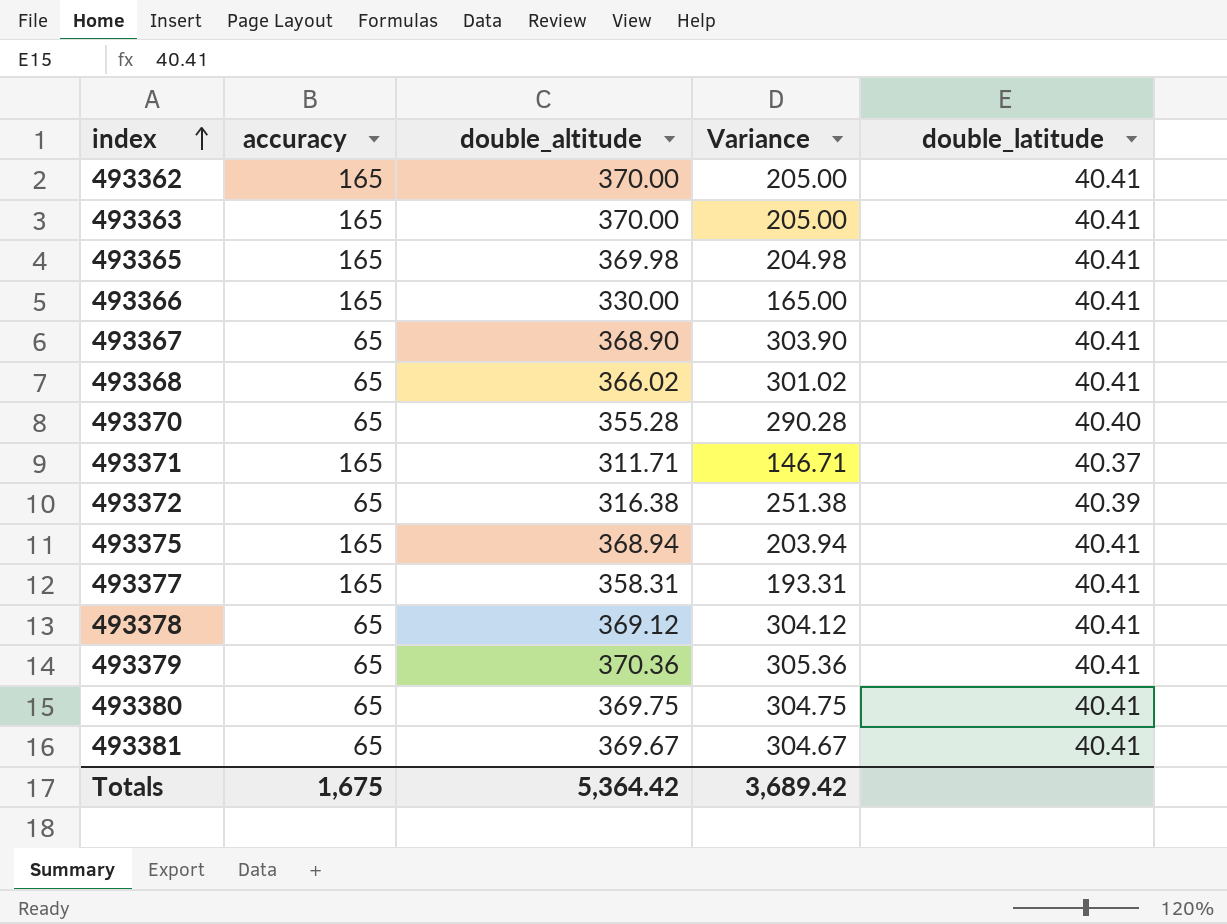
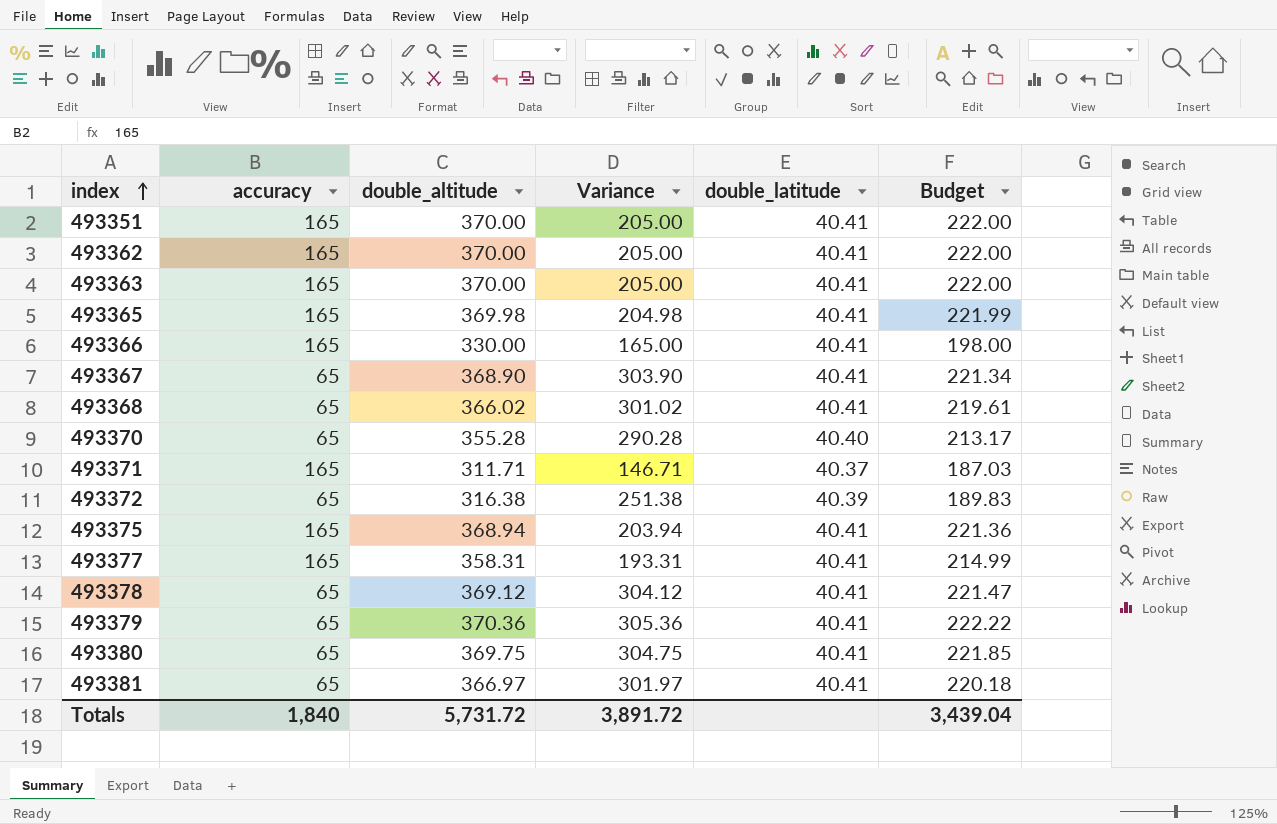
column Budget | formula: none -> [double_altitude] * 0.6
row 493351: none -> 165 | 370.00 | 205.00 | 40.41 | 222.00
493381 | double_altitude: 369.67 -> 366.97
493381 | Variance: 304.67 -> 301.97
Totals | accuracy: 1,675 -> 1,840
Totals | double_altitude: 5,364.42 -> 5,731.72
Totals | Variance: 3,689.42 -> 3,891.72

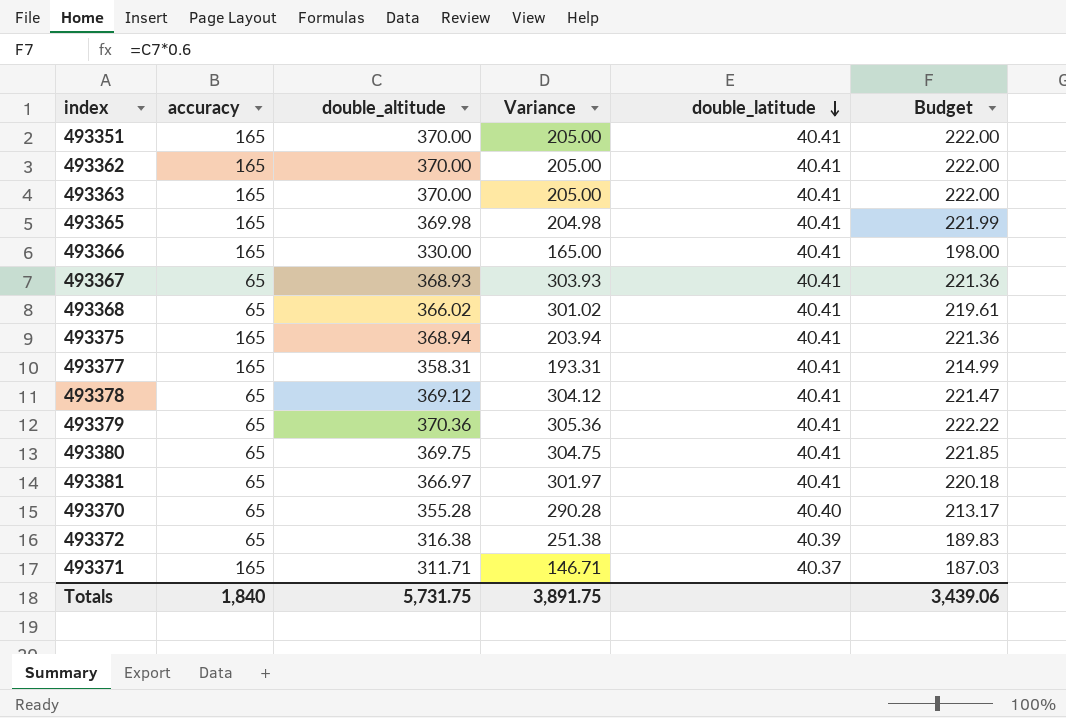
row order: index ascending -> double_latitude descending
493367 | double_altitude: 368.90 -> 368.93
493367 | Variance: 303.90 -> 303.93
493367 | Budget: 221.34 -> 221.36
Totals | double_altitude: 5,731.72 -> 5,731.75
Totals | Variance: 3,891.72 -> 3,891.75
Totals | Budget: 3,439.04 -> 3,439.06

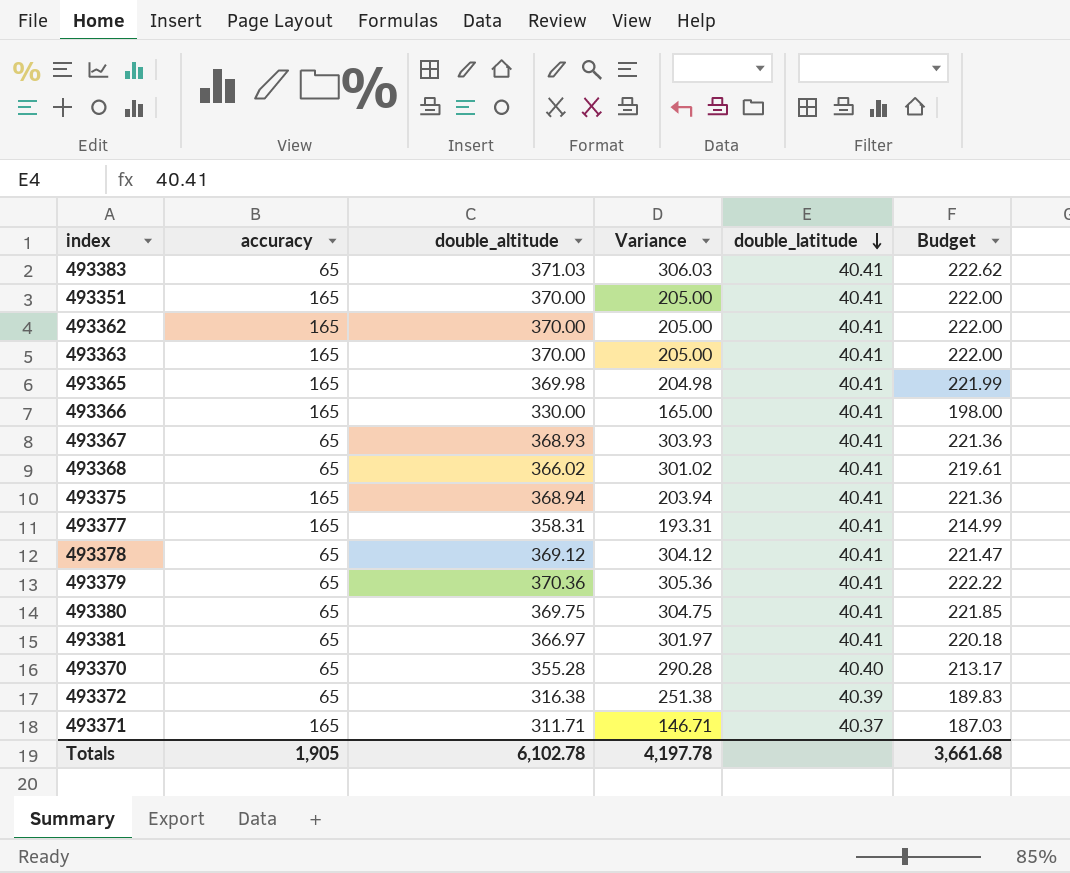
row 493383: none -> 65 | 371.03 | 306.03 | 40.41 | 222.62
Totals | accuracy: 1,840 -> 1,905
Totals | double_altitude: 5,731.75 -> 6,102.78
Totals | Variance: 3,891.75 -> 4,197.78
Totals | Budget: 3,439.06 -> 3,661.68

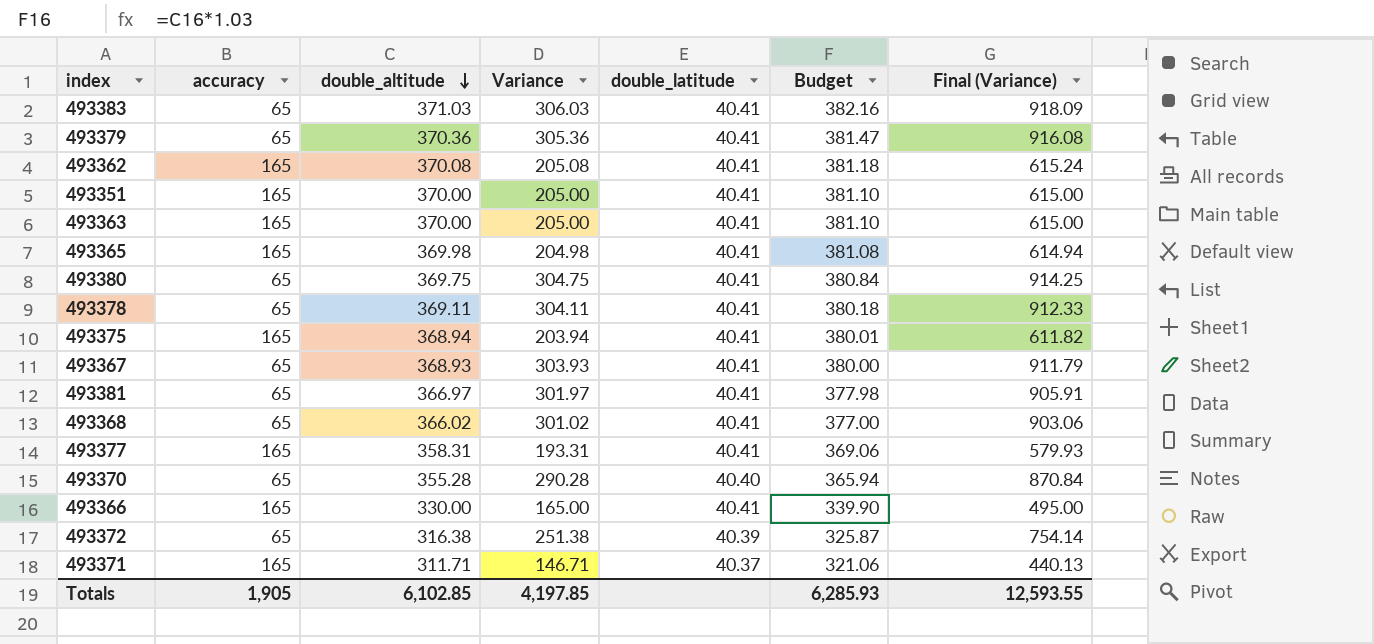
row order: double_latitude descending -> double_altitude descending
column Budget | formula: [double_altitude] * 0.6 -> [double_altitude] * 1.03
column Final (Variance) | formula: none -> [Variance] * 3
493362 | double_altitude: 370.00 -> 370.08
493362 | Variance: 205.00 -> 205.08
493378 | double_altitude: 369.12 -> 369.11
493378 | Variance: 304.12 -> 304.11
Totals | double_altitude: 6,102.78 -> 6,102.85
Totals | Variance: 4,197.78 -> 4,197.85
Totals | Budget: 3,661.68 -> 6,285.93

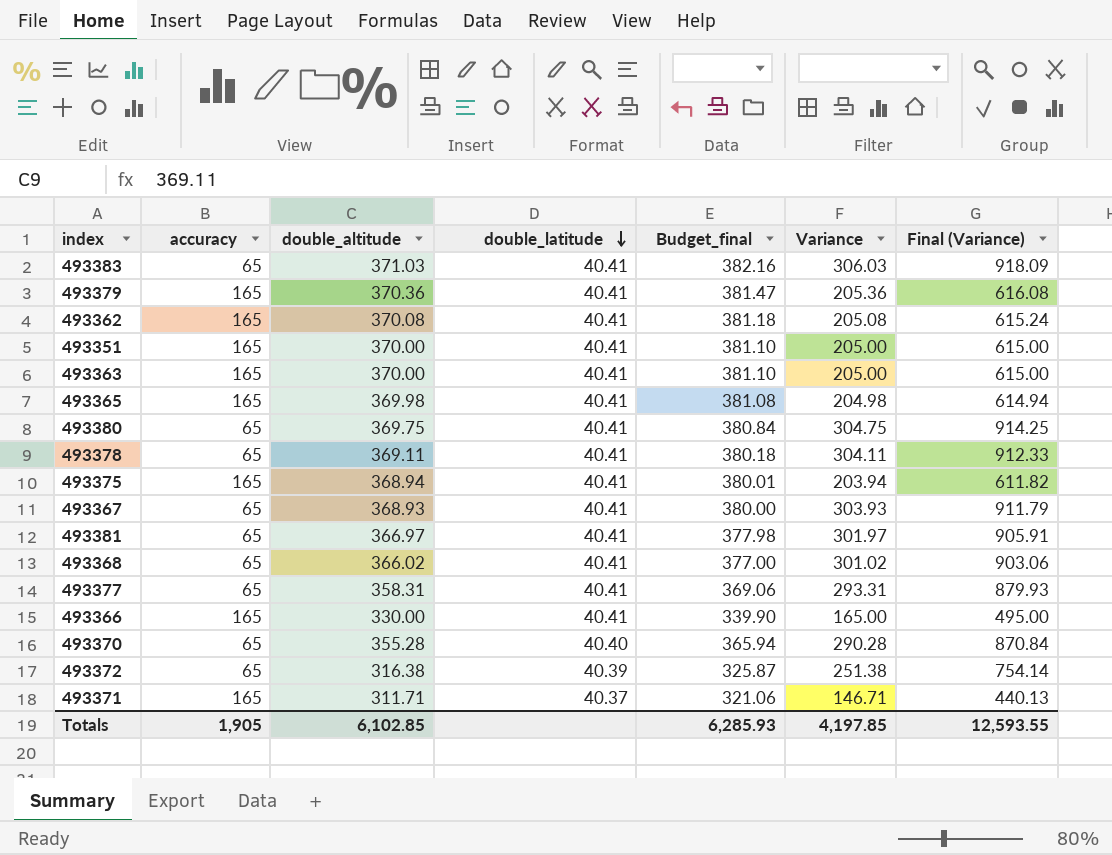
row order: double_altitude descending -> double_latitude descending
column name: Budget -> Budget_final
column Variance | position: 4 -> 6
493379 | accuracy: 65 -> 165
493379 | Variance: 305.36 -> 205.36
493379 | Final (Variance): 916.08 -> 616.08
493377 | accuracy: 165 -> 65
493377 | Variance: 193.31 -> 293.31
493377 | Final (Variance): 579.93 -> 879.93

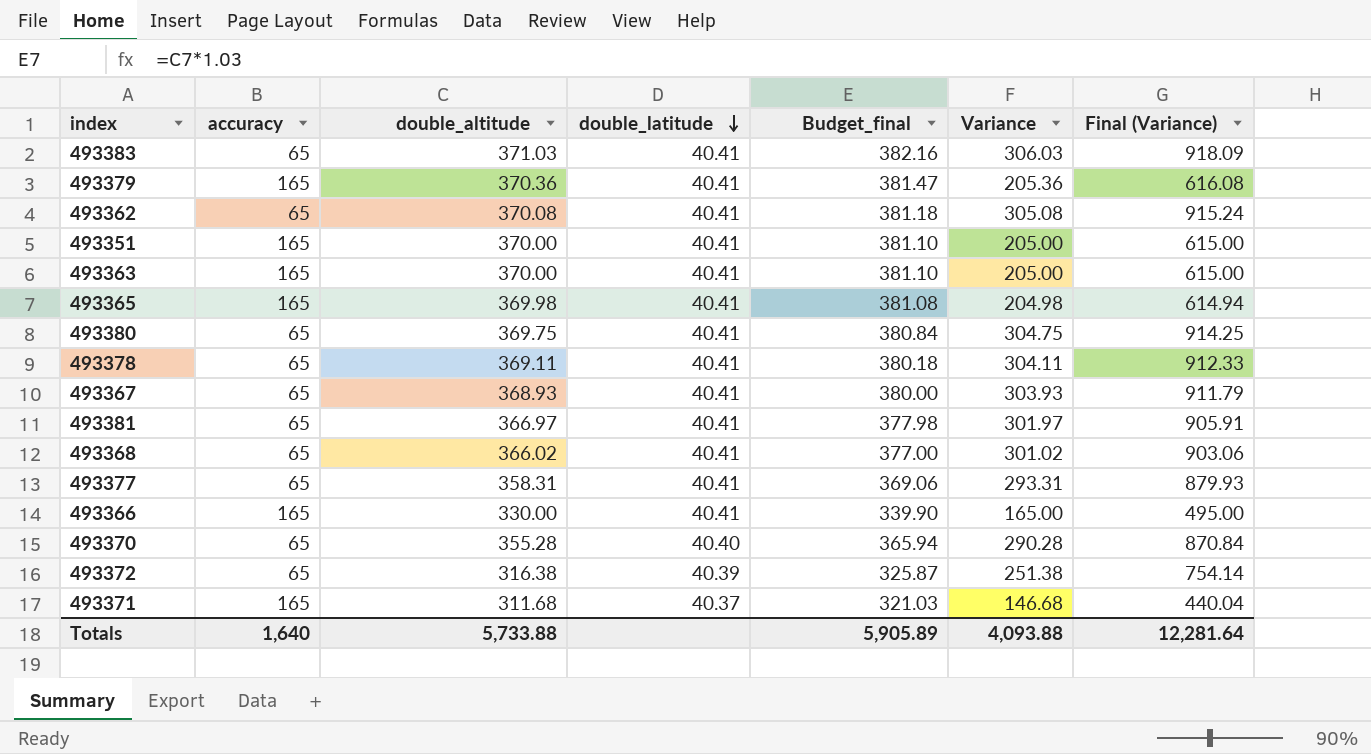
row 493375: 165 | 368.94 | 40.41 | 380.01 | 203.94 | 611.82 -> none
493362 | accuracy: 165 -> 65
493362 | Variance: 205.08 -> 305.08
493362 | Final (Variance): 615.24 -> 915.24
493371 | double_altitude: 311.71 -> 311.68
493371 | Budget_final: 321.06 -> 321.03
493371 | Variance: 146.71 -> 146.68
493371 | Final (Variance): 440.13 -> 440.04
Totals | accuracy: 1,905 -> 1,640
Totals | double_altitude: 6,102.85 -> 5,733.88
Totals | Budget_final: 6,285.93 -> 5,905.89
Totals | Variance: 4,197.85 -> 4,093.88
Totals | Final (Variance): 12,593.55 -> 12,281.64

